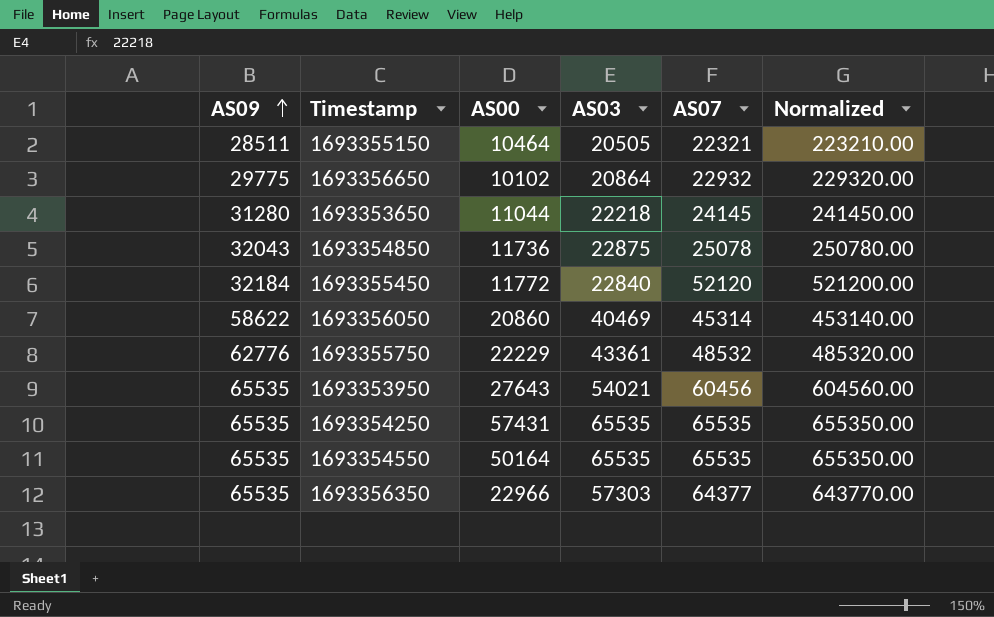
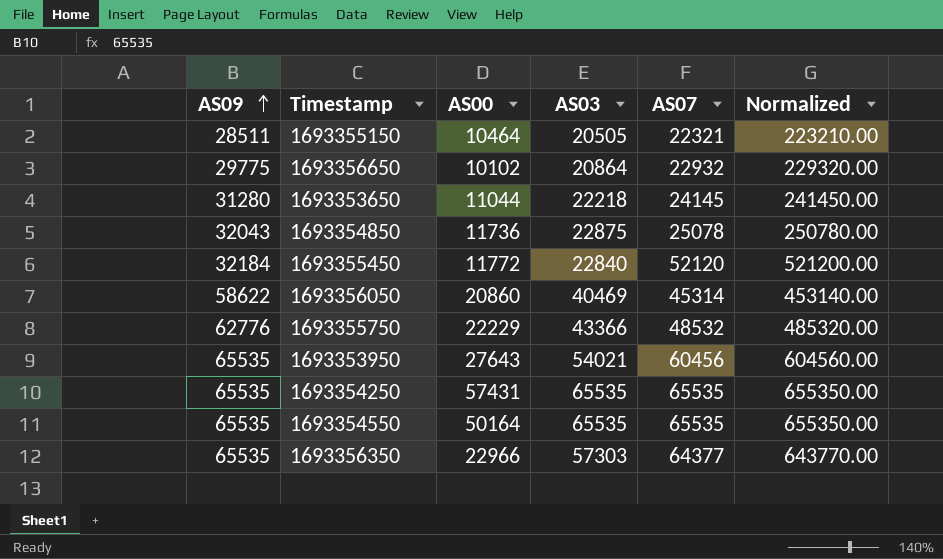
1693355750 | AS03: 43361 -> 43366

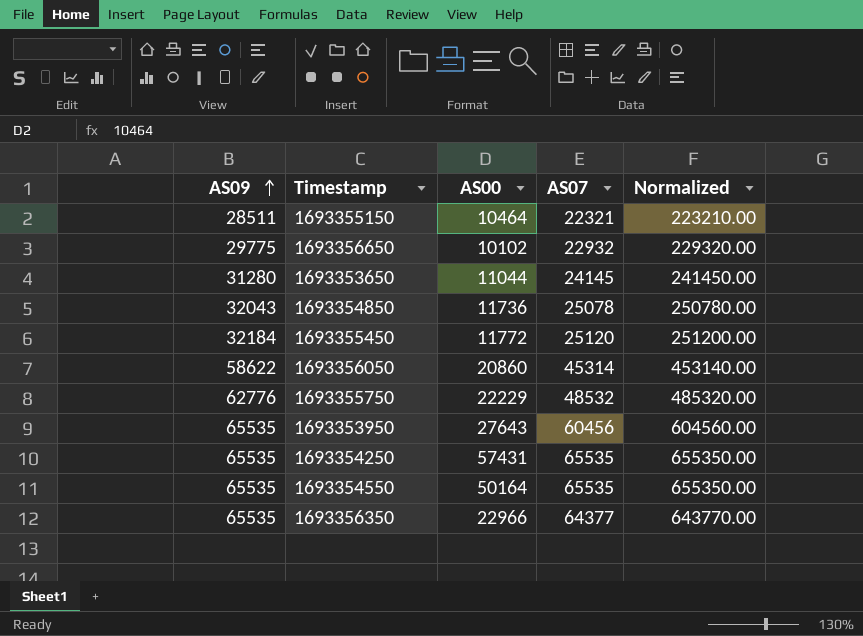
column AS03 | position: 4 -> none
1693355450 | AS07: 52120 -> 25120
1693355450 | Normalized: 521200.00 -> 251200.00

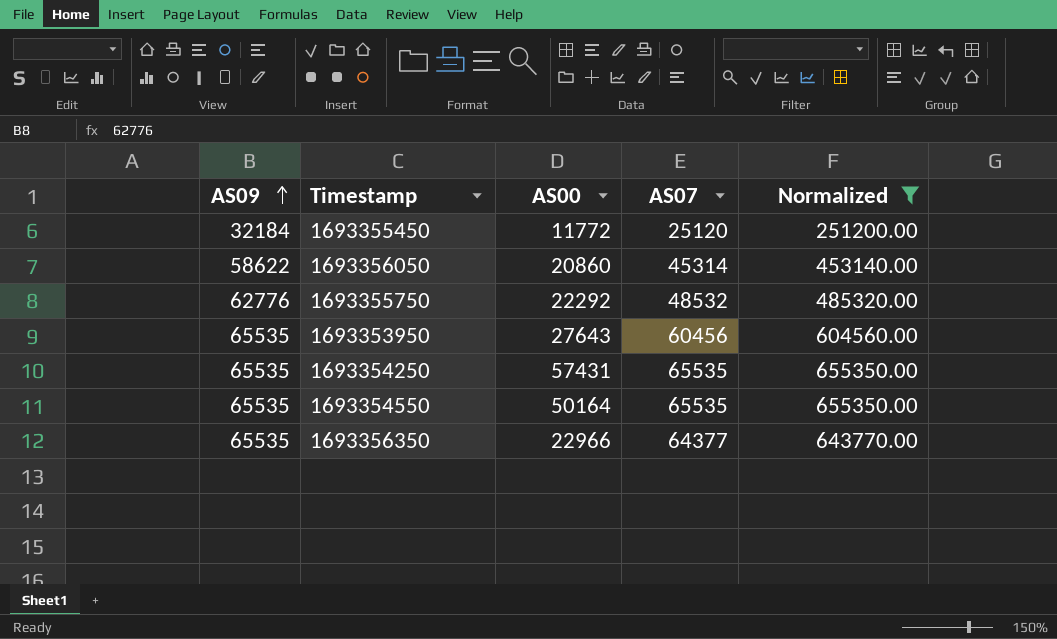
filter: none -> Normalized >= 251200.00
1693355750 | AS00: 22229 -> 22292

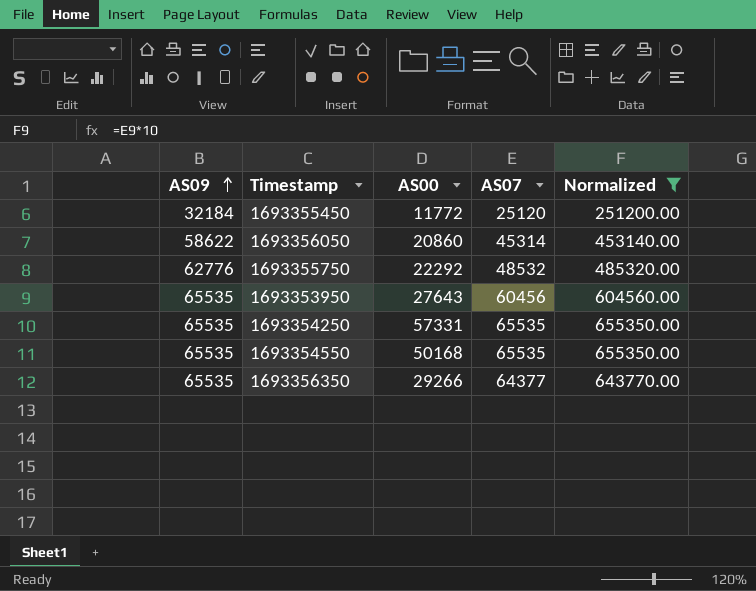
1693354250 | AS00: 57431 -> 57331
1693354550 | AS00: 50164 -> 50168
1693356350 | AS00: 22966 -> 29266

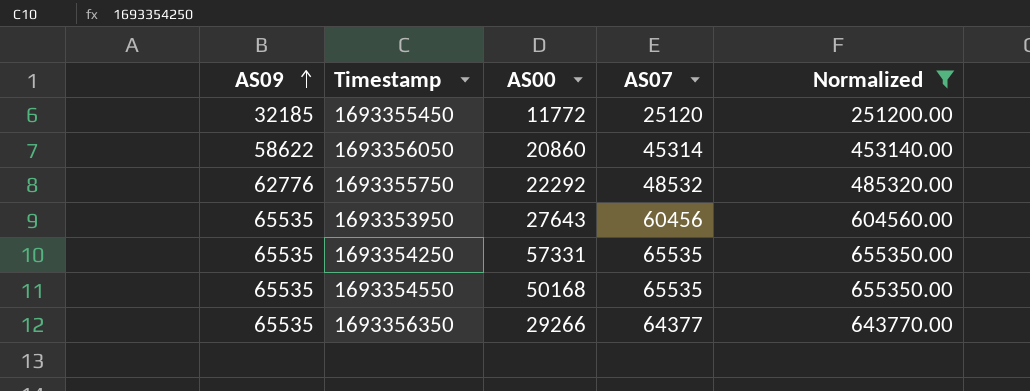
1693355450 | AS09: 32184 -> 32185

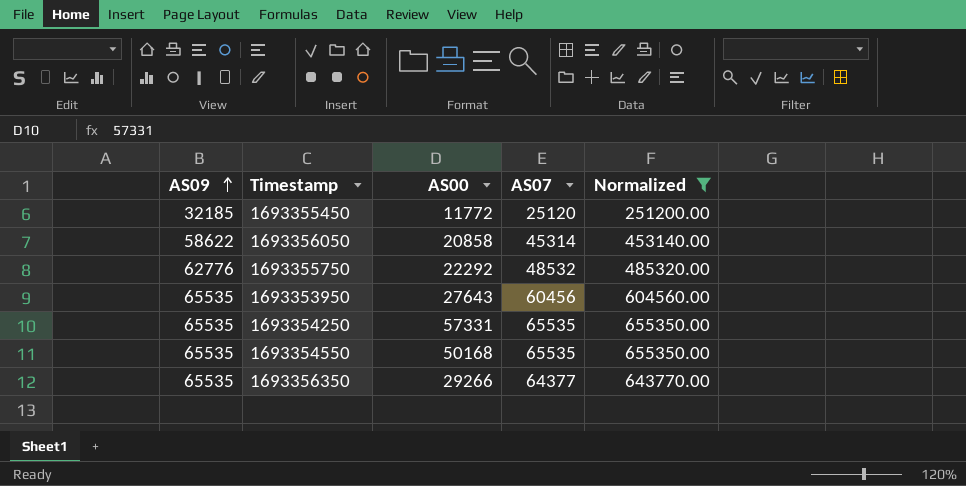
1693356050 | AS00: 20860 -> 20858

